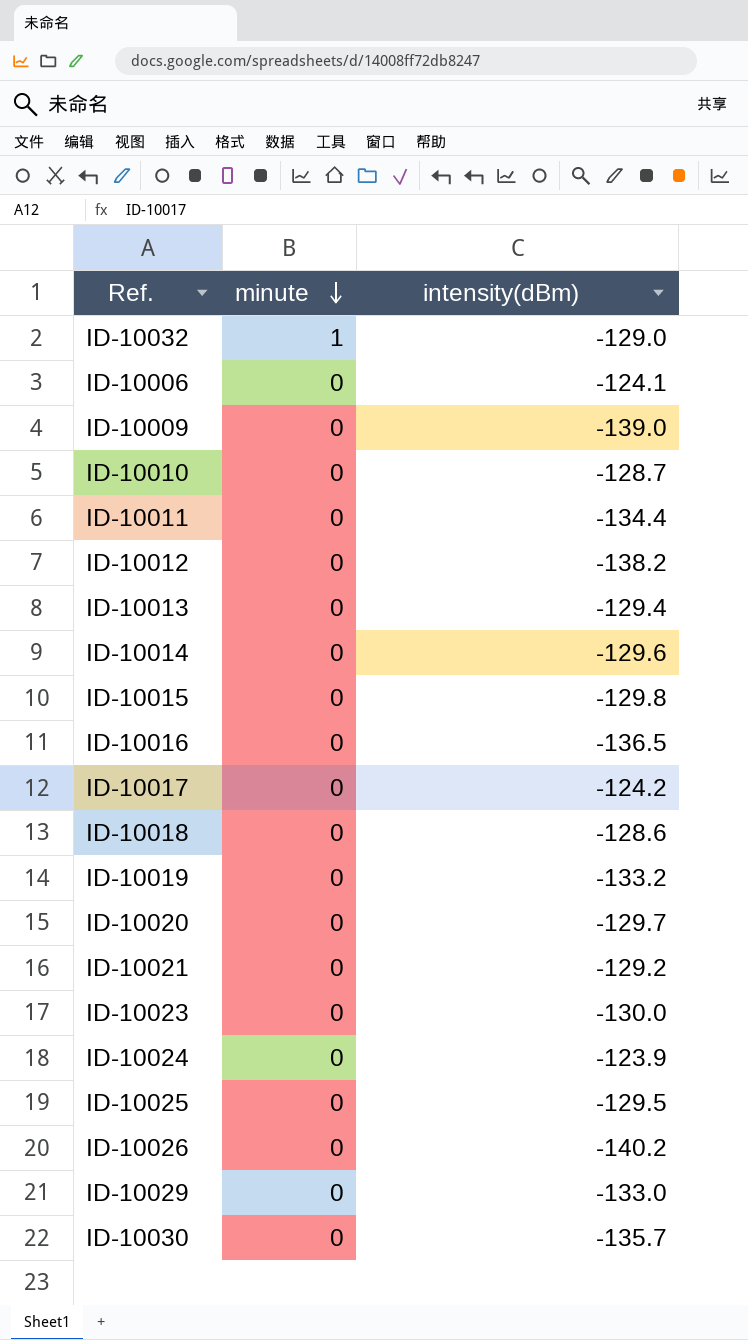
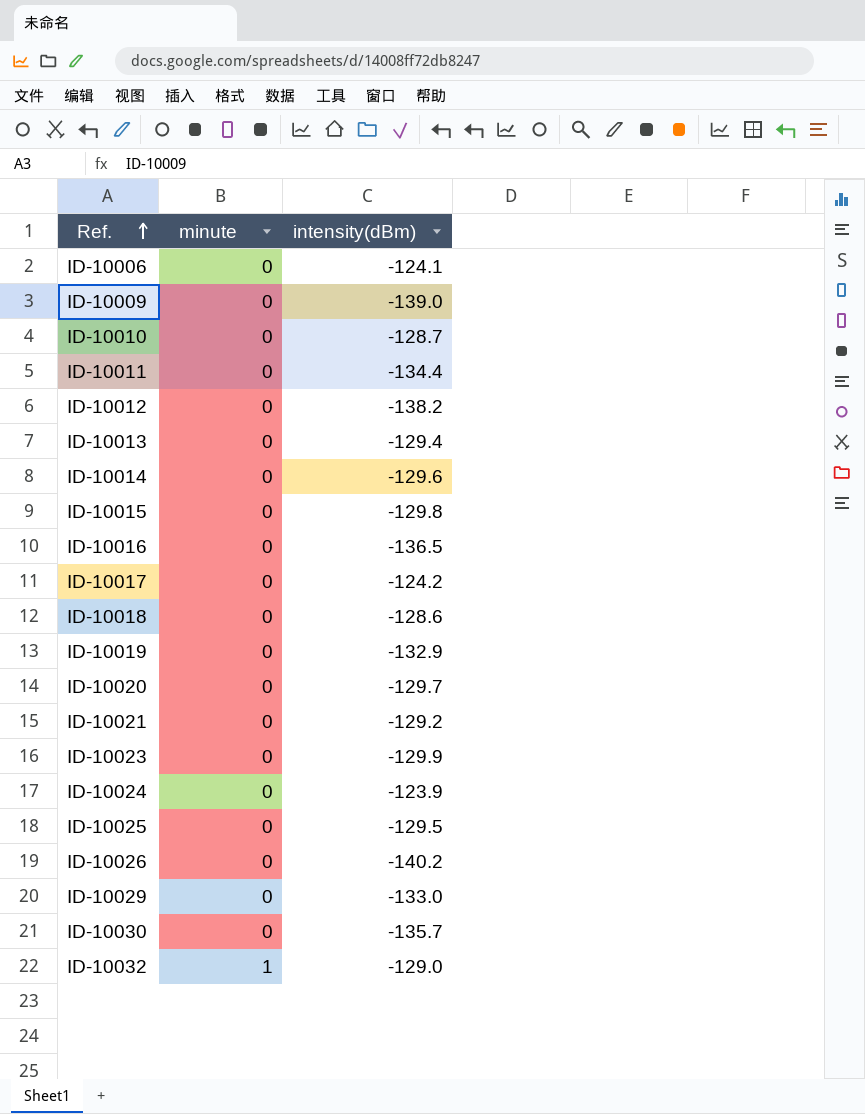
row order: minute descending -> Ref. ascending
ID-10019 | intensity(dBm): -133.2 -> -132.9
ID-10023 | intensity(dBm): -130.0 -> -129.9

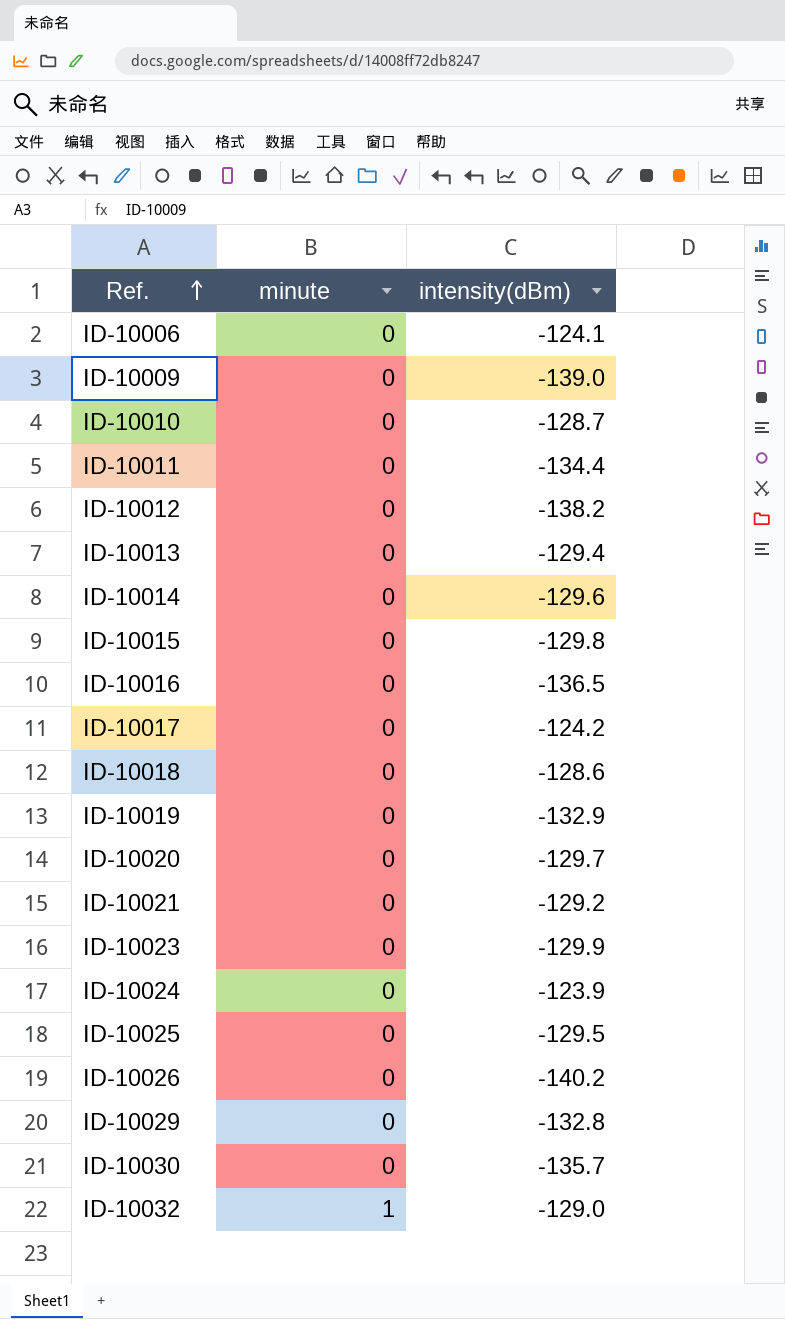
ID-10029 | intensity(dBm): -133.0 -> -132.8

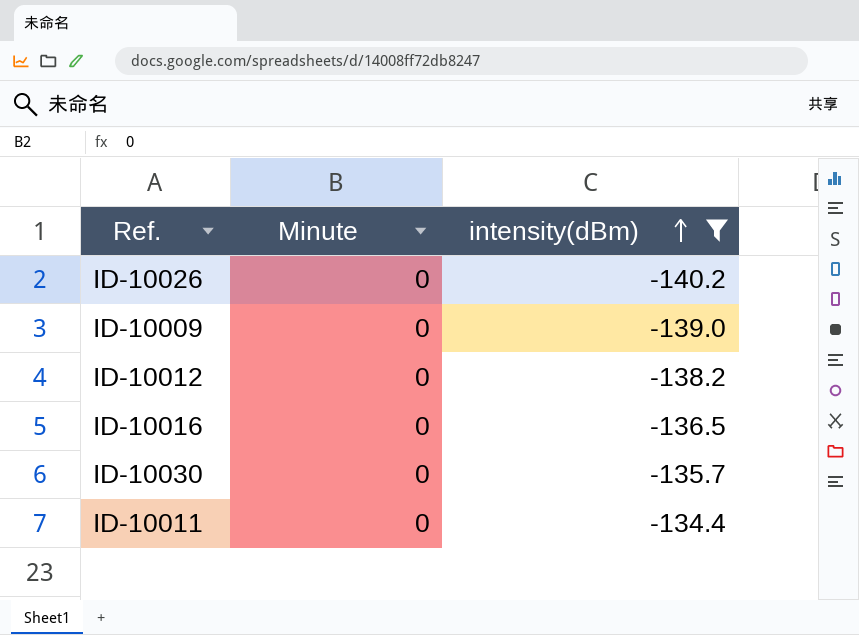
filter: none -> intensity(dBm) <= -134.4
row order: Ref. ascending -> intensity(dBm) ascending
column name: minute -> Minute

